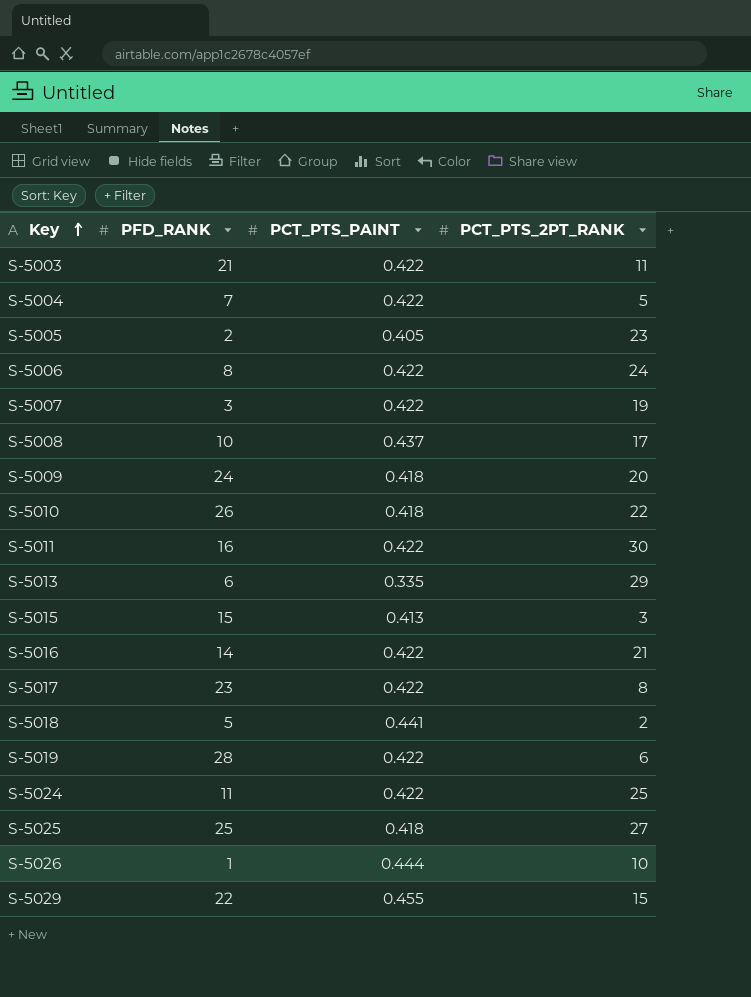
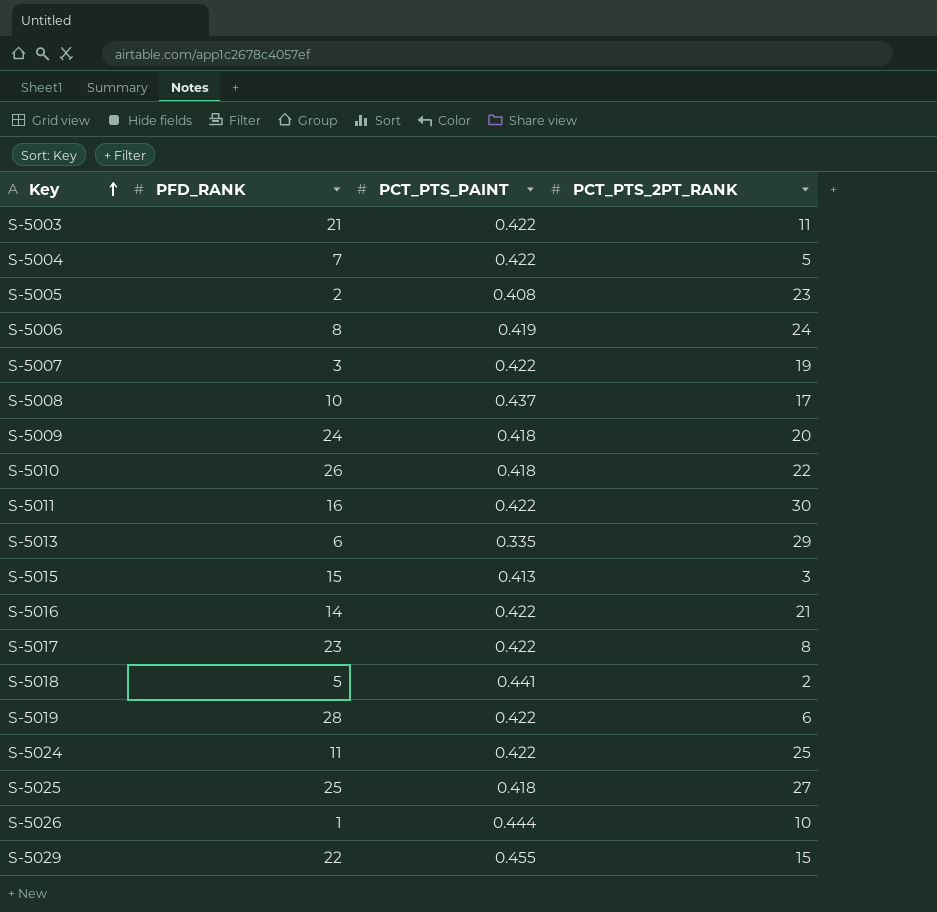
S-5005 | PCT_PTS_PAINT: 0.405 -> 0.408
S-5006 | PCT_PTS_PAINT: 0.422 -> 0.419

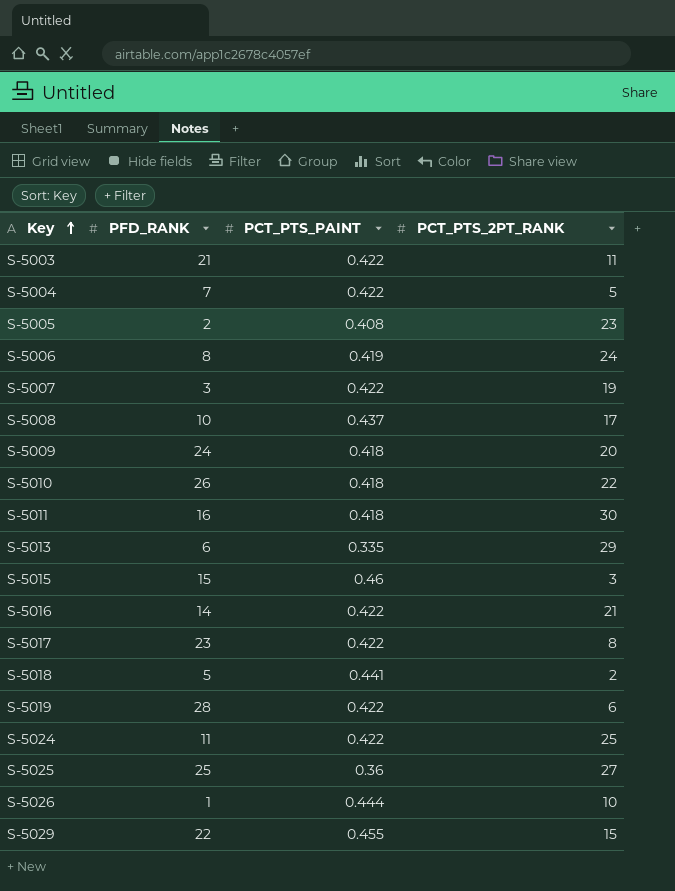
S-5011 | PCT_PTS_PAINT: 0.422 -> 0.418
S-5015 | PCT_PTS_PAINT: 0.413 -> 0.46
S-5025 | PCT_PTS_PAINT: 0.418 -> 0.36

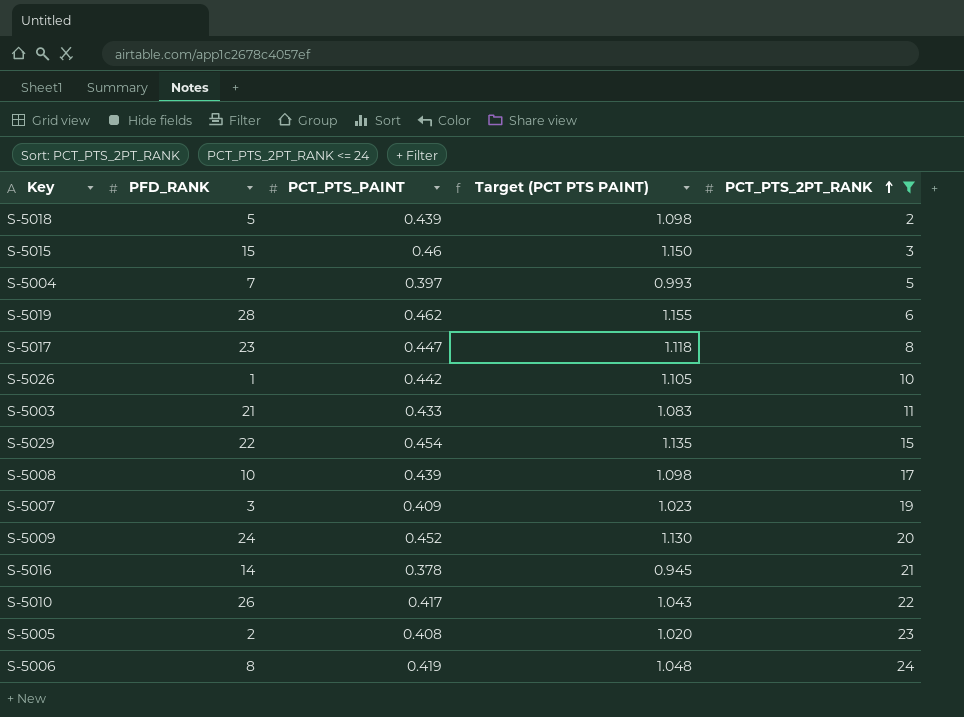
filter: none -> PCT_PTS_2PT_RANK <= 24
row order: Key ascending -> PCT_PTS_2PT_RANK ascending
column Target (PCT PTS PAINT) | formula: none -> [PCT_PTS_PAINT] * 2.5
S-5018 | PCT_PTS_PAINT: 0.441 -> 0.439
S-5004 | PCT_PTS_PAINT: 0.422 -> 0.397
S-5019 | PCT_PTS_PAINT: 0.422 -> 0.462
S-5017 | PCT_PTS_PAINT: 0.422 -> 0.447
S-5026 | PCT_PTS_PAINT: 0.444 -> 0.442
S-5003 | PCT_PTS_PAINT: 0.422 -> 0.433
S-5029 | PCT_PTS_PAINT: 0.455 -> 0.454
S-5008 | PCT_PTS_PAINT: 0.437 -> 0.439
S-5007 | PCT_PTS_PAINT: 0.422 -> 0.409
S-5009 | PCT_PTS_PAINT: 0.418 -> 0.452
S-5016 | PCT_PTS_PAINT: 0.422 -> 0.378
S-5010 | PCT_PTS_PAINT: 0.418 -> 0.417

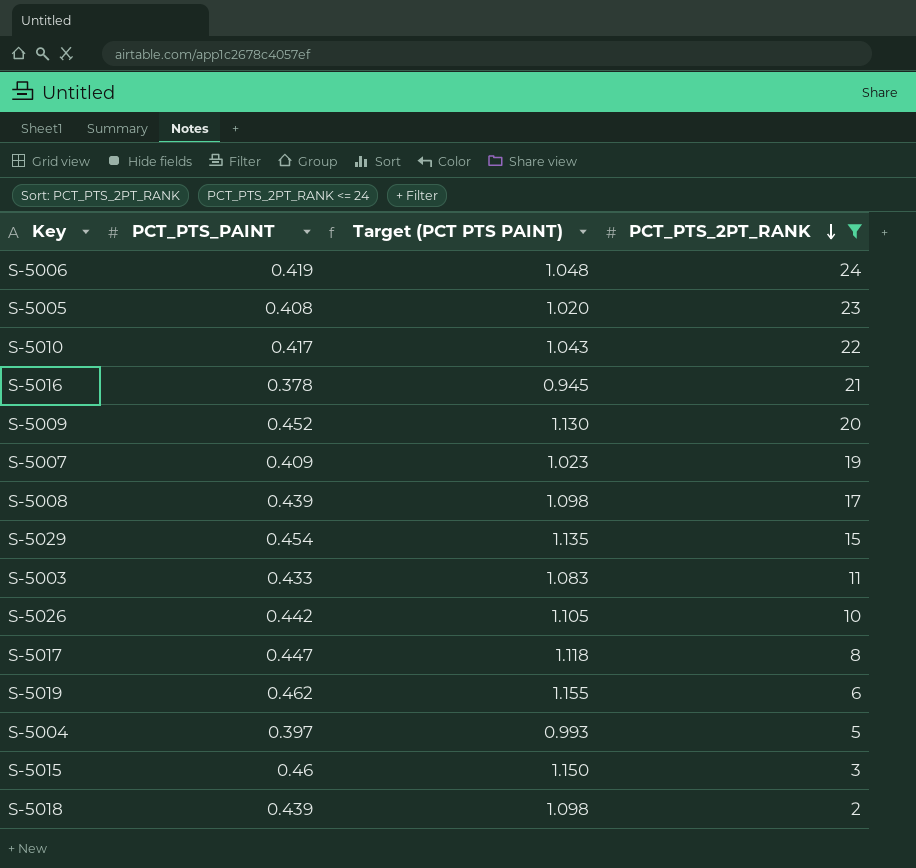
row order: PCT_PTS_2PT_RANK ascending -> PCT_PTS_2PT_RANK descending
column PFD_RANK | position: 2 -> none

